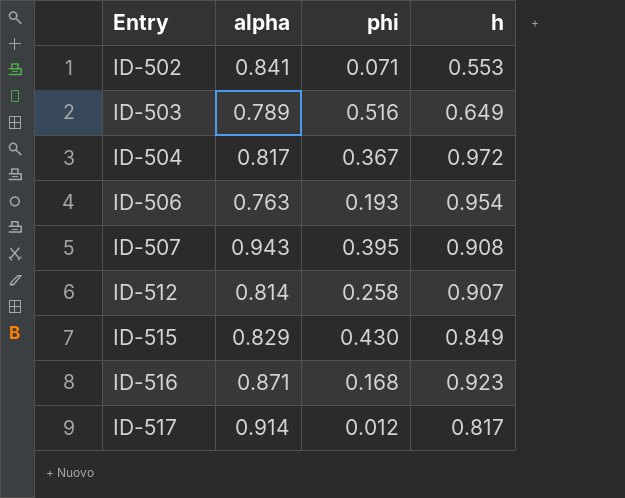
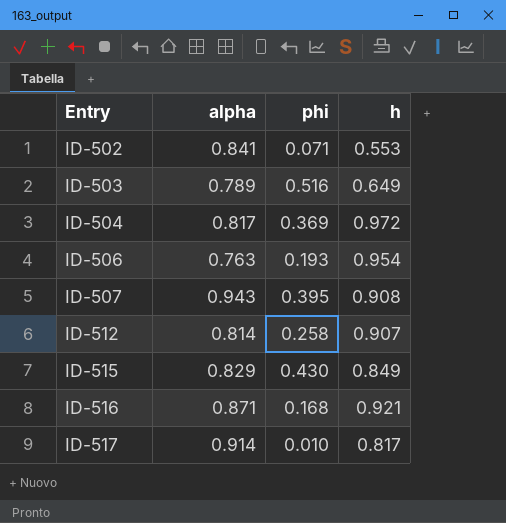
ID-504 | phi: 0.367 -> 0.369
ID-516 | h: 0.923 -> 0.921
ID-517 | phi: 0.012 -> 0.010

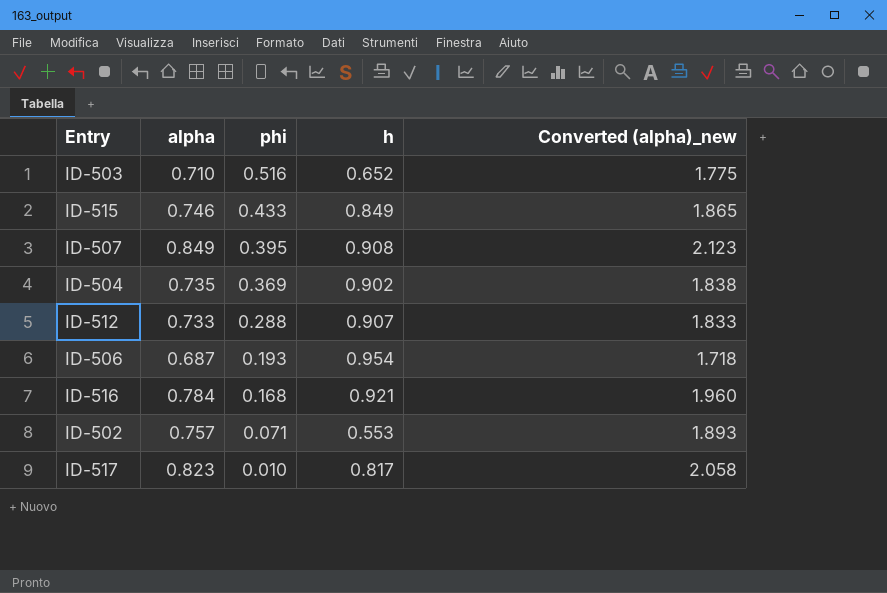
row order: Entry ascending -> phi descending
column Converted (alpha)_new | formula: none -> [alpha] * 2.5
ID-503 | alpha: 0.789 -> 0.710
ID-503 | h: 0.649 -> 0.652
ID-515 | alpha: 0.829 -> 0.746
ID-515 | phi: 0.430 -> 0.433
ID-507 | alpha: 0.943 -> 0.849
ID-504 | alpha: 0.817 -> 0.735
ID-504 | h: 0.972 -> 0.902
ID-512 | alpha: 0.814 -> 0.733
ID-512 | phi: 0.258 -> 0.288
ID-506 | alpha: 0.763 -> 0.687
ID-516 | alpha: 0.871 -> 0.784
ID-502 | alpha: 0.841 -> 0.757
ID-517 | alpha: 0.914 -> 0.823

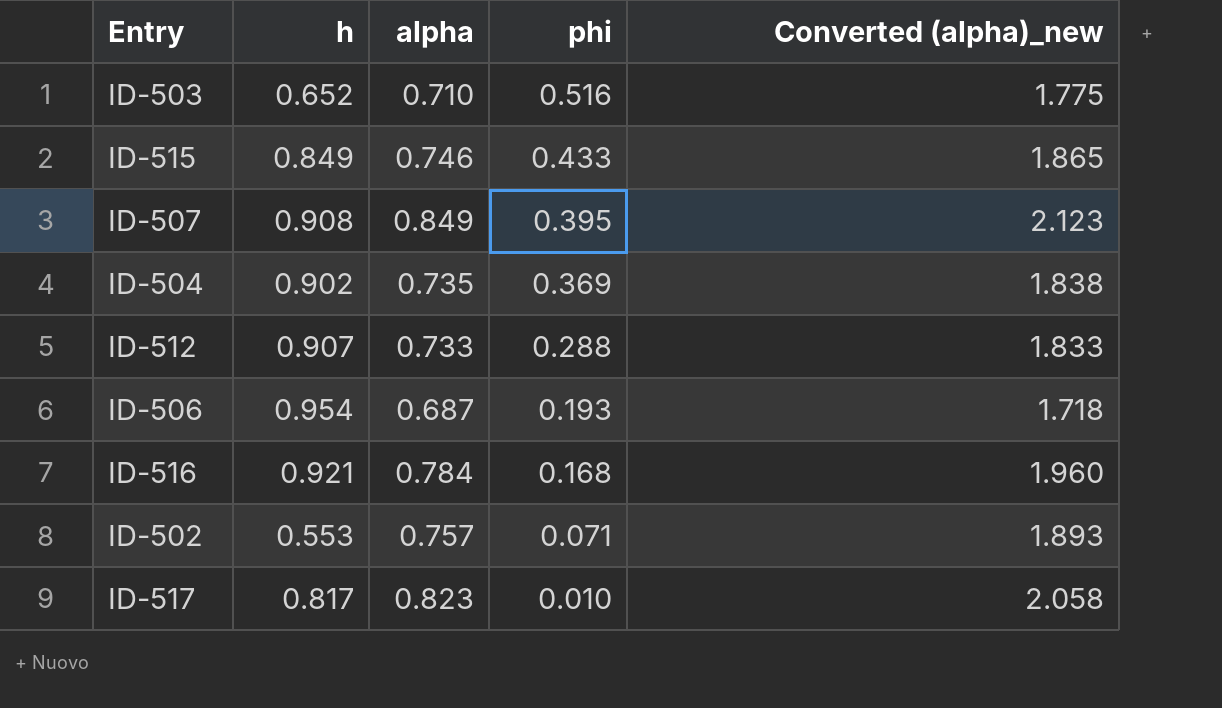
column h | position: 4 -> 2

